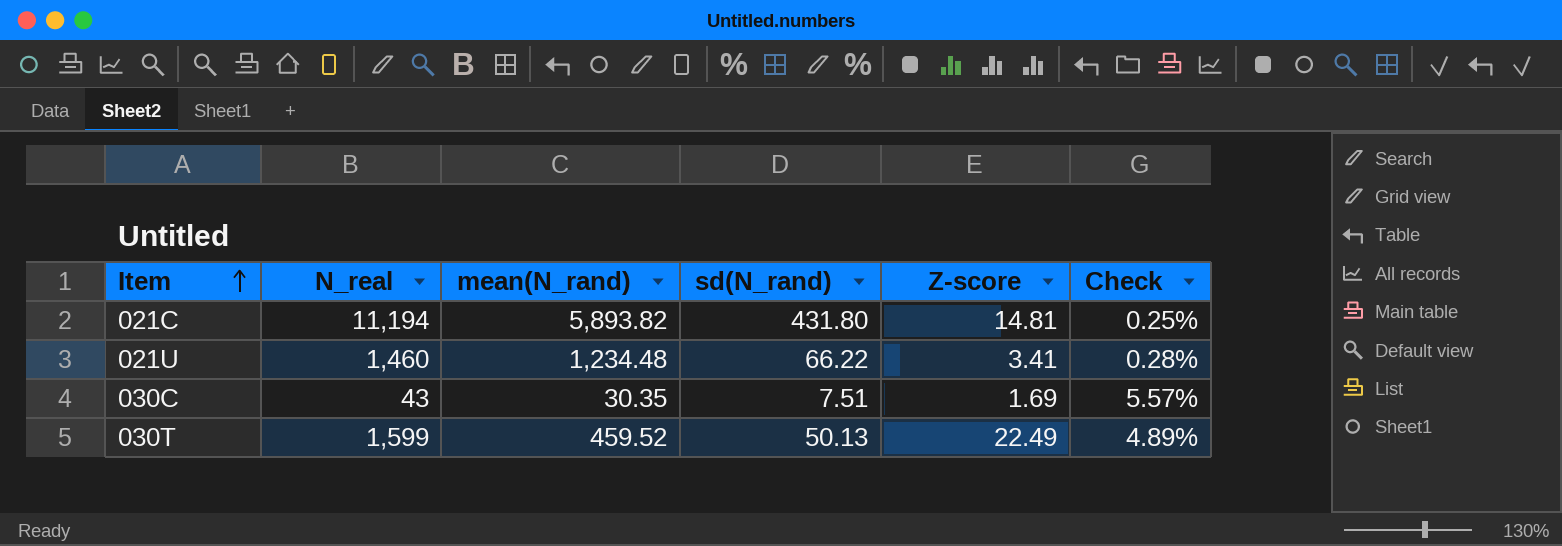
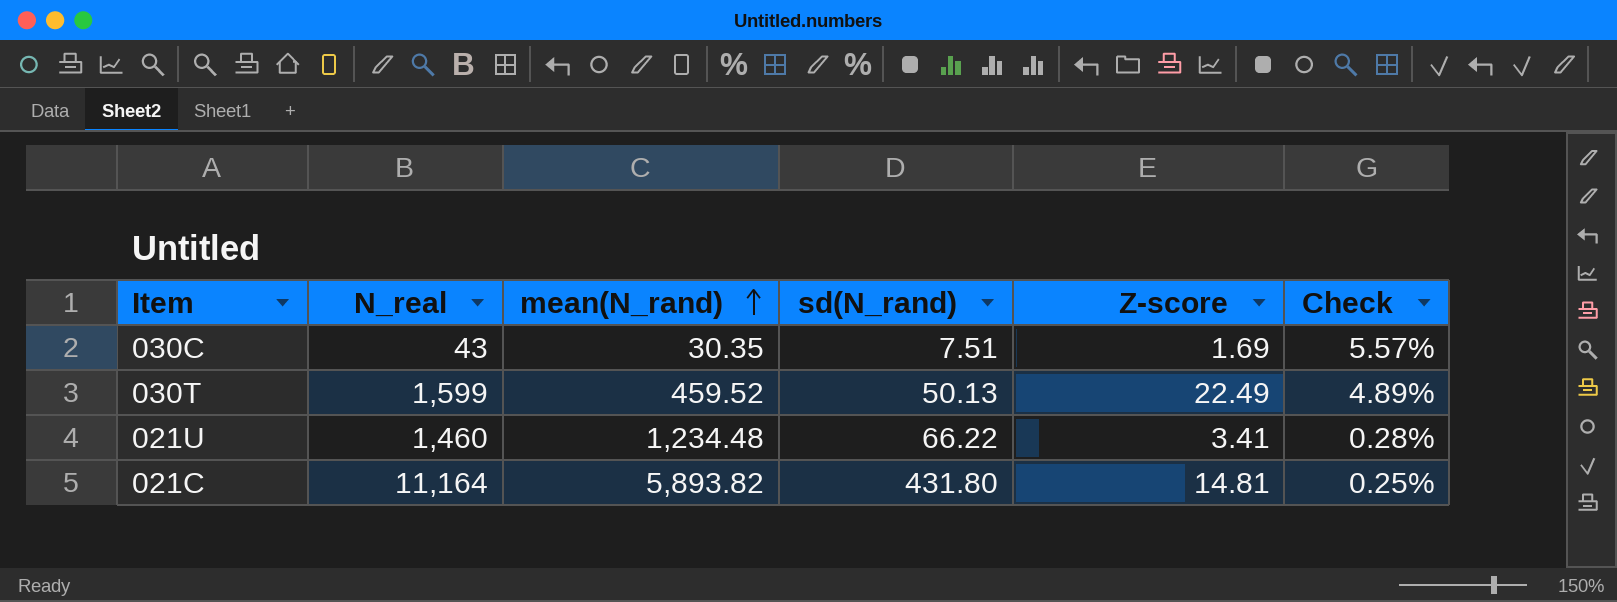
row order: Item ascending -> mean(N_rand) ascending
021C | N_real: 11,194 -> 11,164

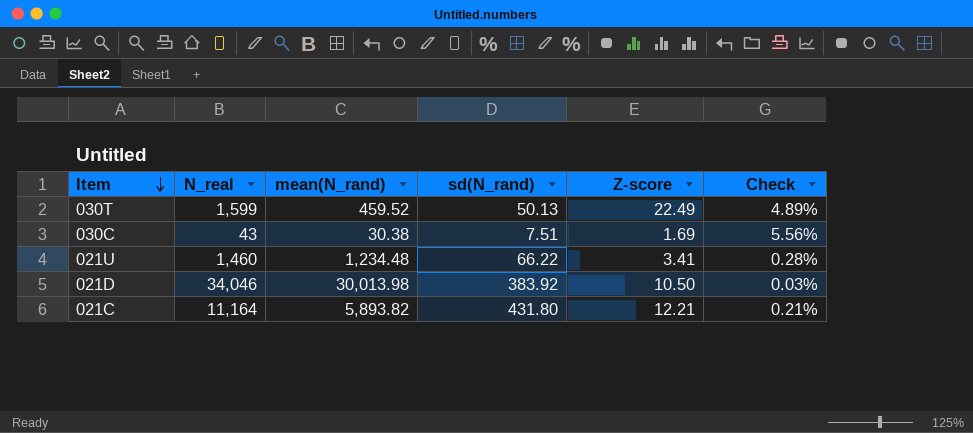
row order: mean(N_rand) ascending -> Item descending
030C | mean(N_rand): 30.35 -> 30.38
030C | Check: 5.57% -> 5.56%
row 021D: none -> 34,046 | 30,013.98 | 383.92 | 10.50 | 0.03%
021C | Z-score: 14.81 -> 12.21
021C | Check: 0.25% -> 0.21%

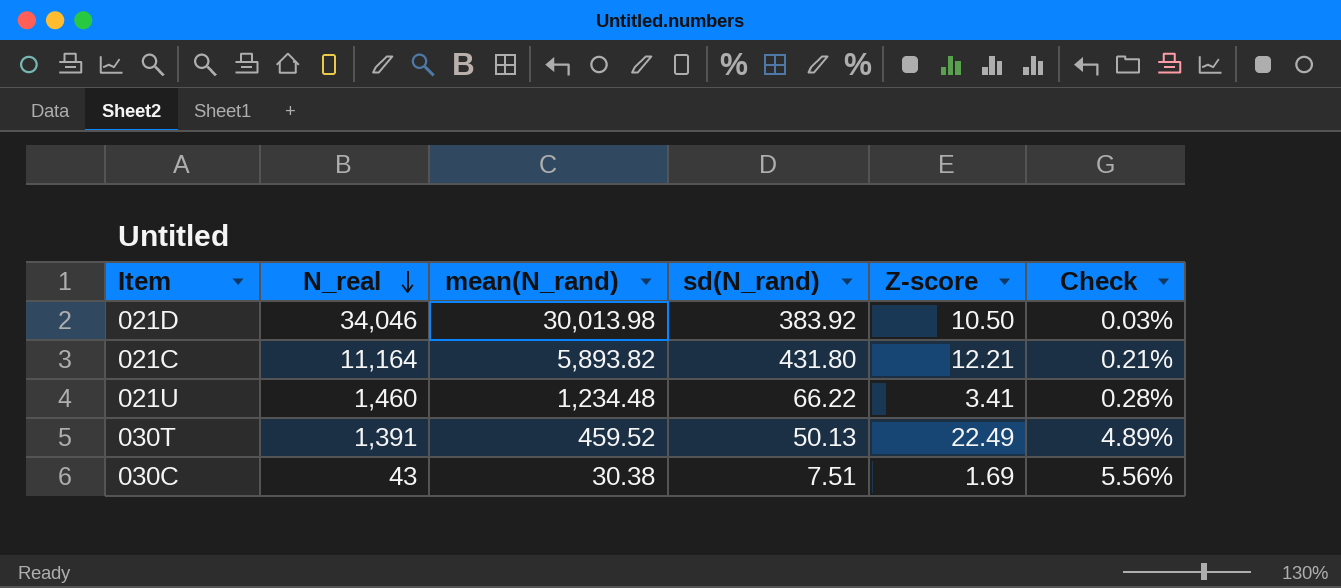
row order: Item descending -> N_real descending
030T | N_real: 1,599 -> 1,391

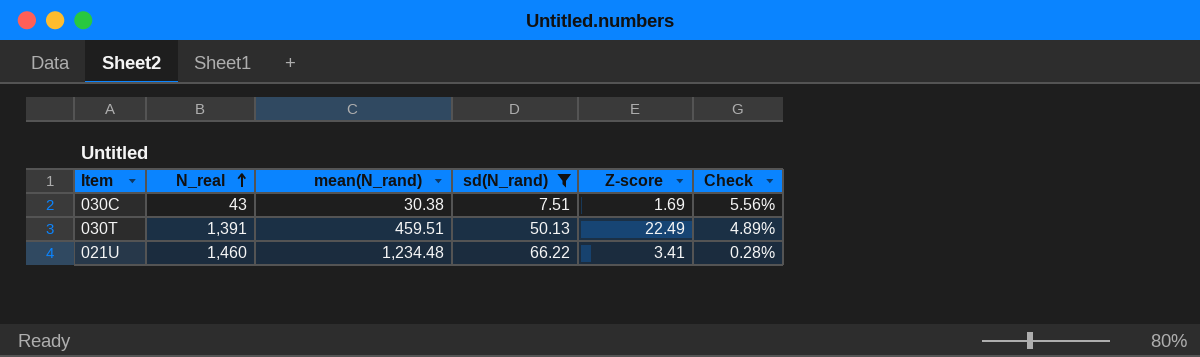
filter: none -> sd(N_rand) <= 66.22
row order: N_real descending -> N_real ascending
030T | mean(N_rand): 459.52 -> 459.51

